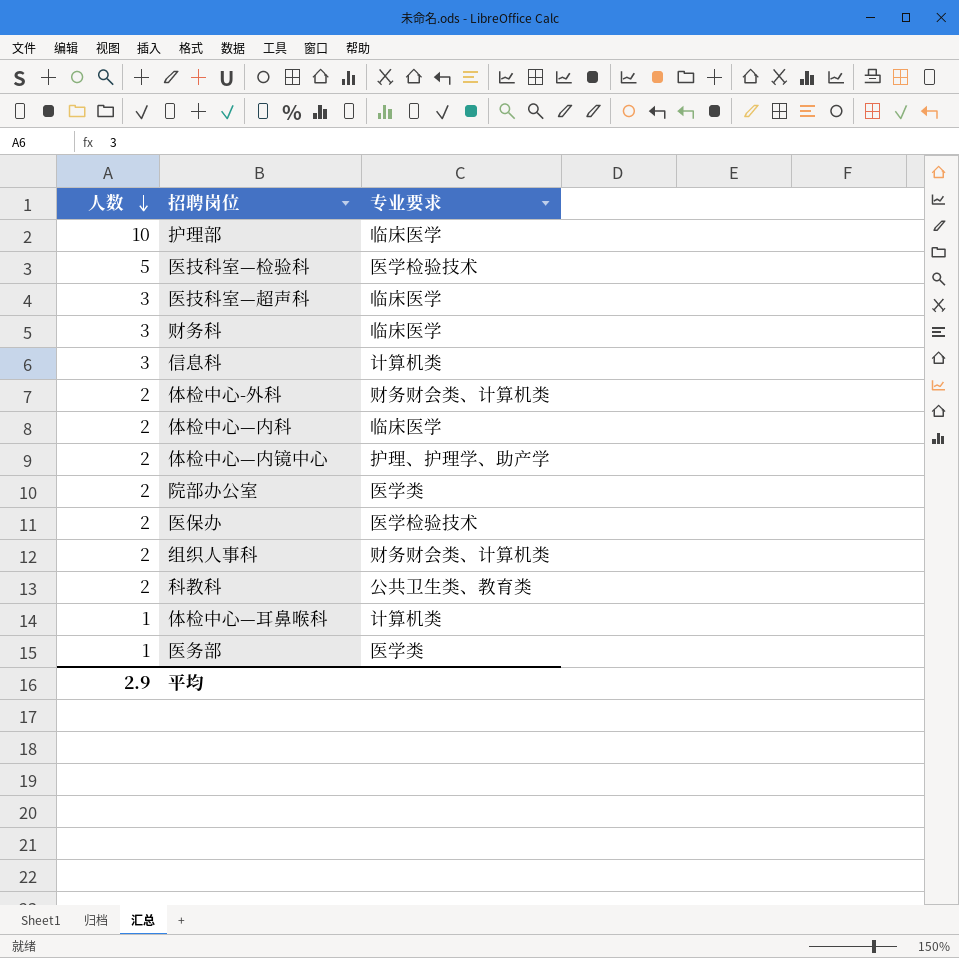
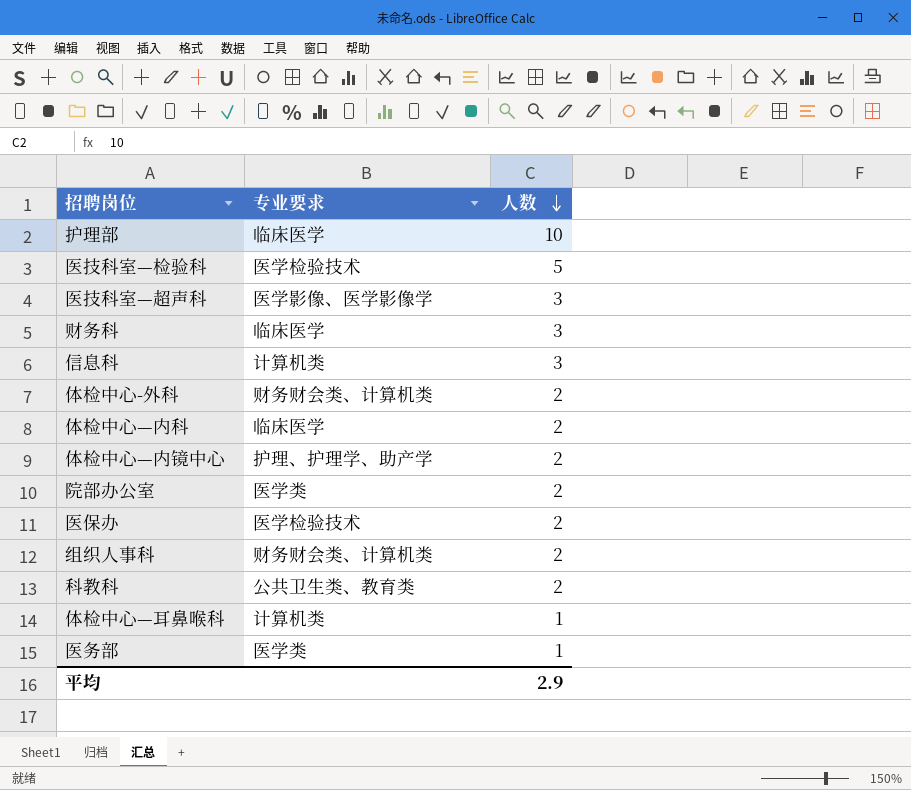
column 人数 | position: 1 -> 3
医技科室—超声科 | 专业要求: 临床医学 -> 医学影像、医学影像学

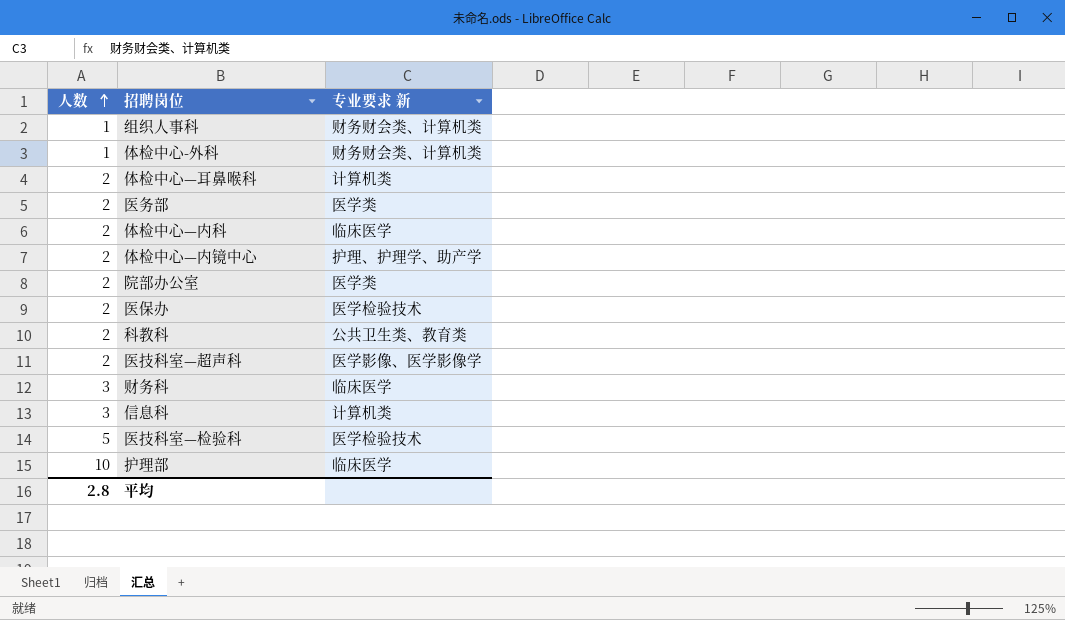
row order: 人数 descending -> 人数 ascending
column 人数 | position: 3 -> 1
column name: 专业要求 -> 专业要求 新
组织人事科 | 人数: 2 -> 1
体检中心-外科 | 人数: 2 -> 1
体检中心—耳鼻喉科 | 人数: 1 -> 2
医务部 | 人数: 1 -> 2
医技科室—超声科 | 人数: 3 -> 2
平均 | 人数: 2.9 -> 2.8

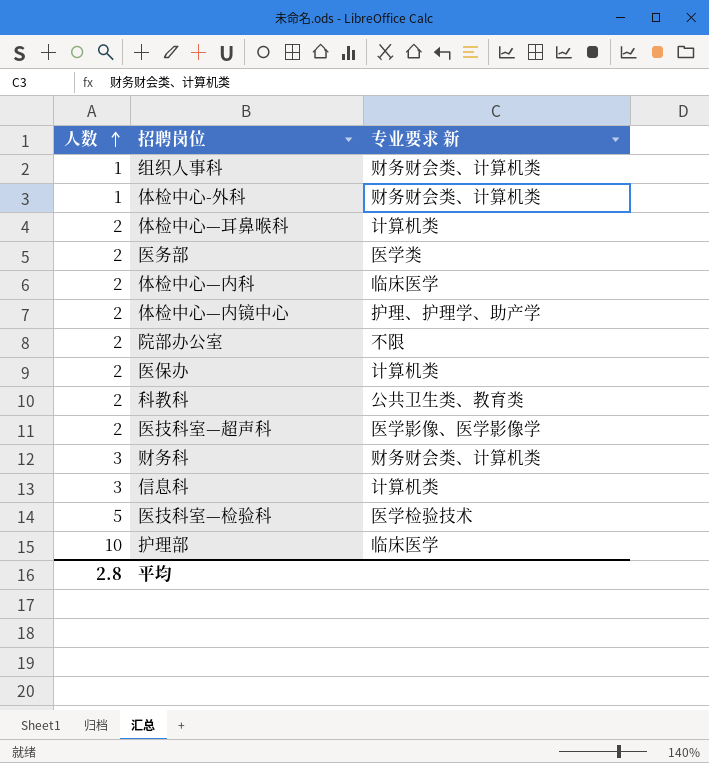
院部办公室 | 专业要求 新: 医学类 -> 不限
医保办 | 专业要求 新: 医学检验技术 -> 计算机类
财务科 | 专业要求 新: 临床医学 -> 财务财会类、计算机类

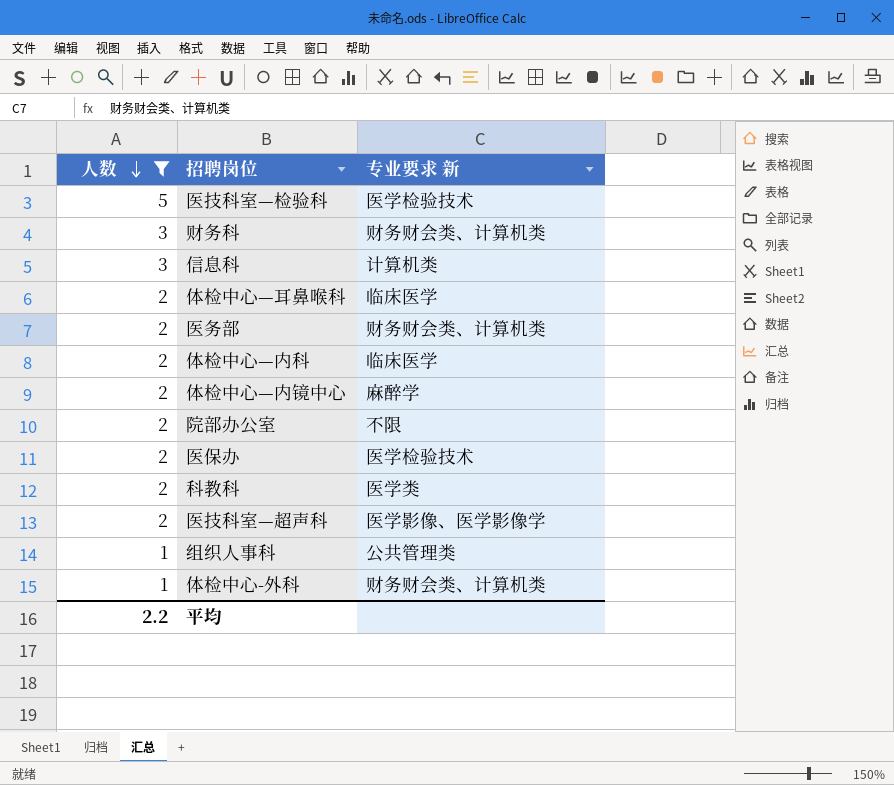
filter: none -> 人数 != 10
row order: 人数 ascending -> 人数 descending
体检中心—耳鼻喉科 | 专业要求 新: 计算机类 -> 临床医学
医务部 | 专业要求 新: 医学类 -> 财务财会类、计算机类
体检中心—内镜中心 | 专业要求 新: 护理、护理学、助产学 -> 麻醉学
医保办 | 专业要求 新: 计算机类 -> 医学检验技术
科教科 | 专业要求 新: 公共卫生类、教育类 -> 医学类
组织人事科 | 专业要求 新: 财务财会类、计算机类 -> 公共管理类
平均 | 人数: 2.8 -> 2.2

